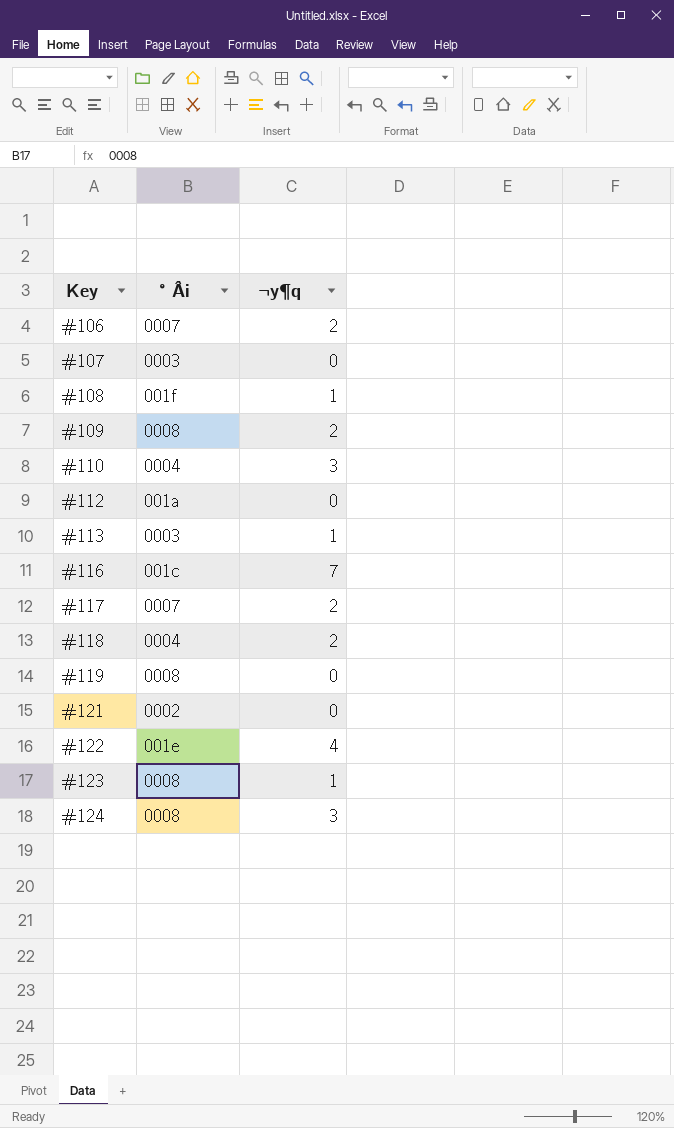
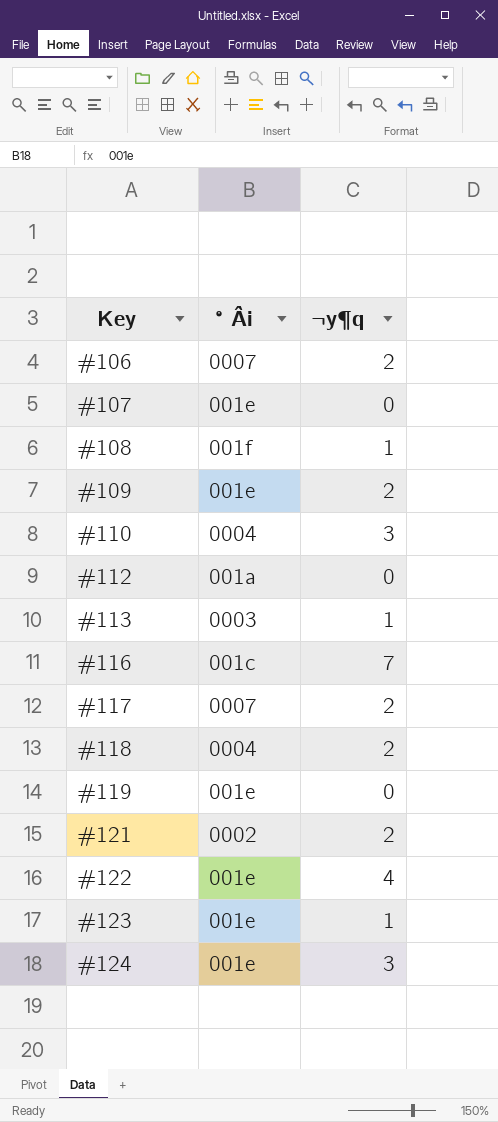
#107 | ° Âi: 0003 -> 001e
#109 | ° Âi: 0008 -> 001e
#119 | ° Âi: 0008 -> 001e
#121 | ¬y¶q: 0 -> 2
#123 | ° Âi: 0008 -> 001e
#124 | ° Âi: 0008 -> 001e

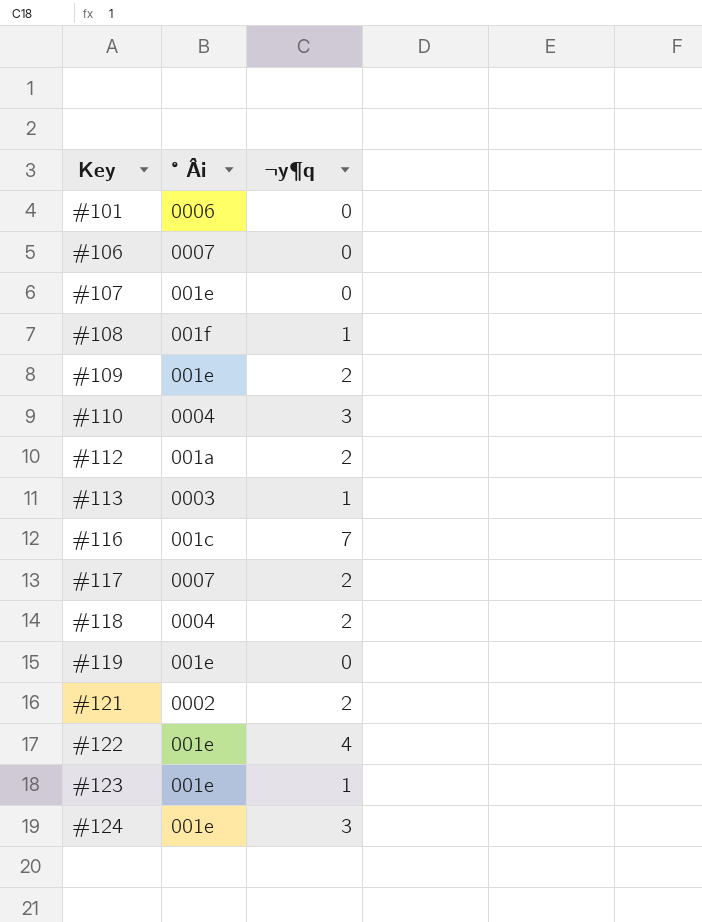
row #101: none -> 0006 | 0
#106 | ¬y¶q: 2 -> 0
#112 | ¬y¶q: 0 -> 2

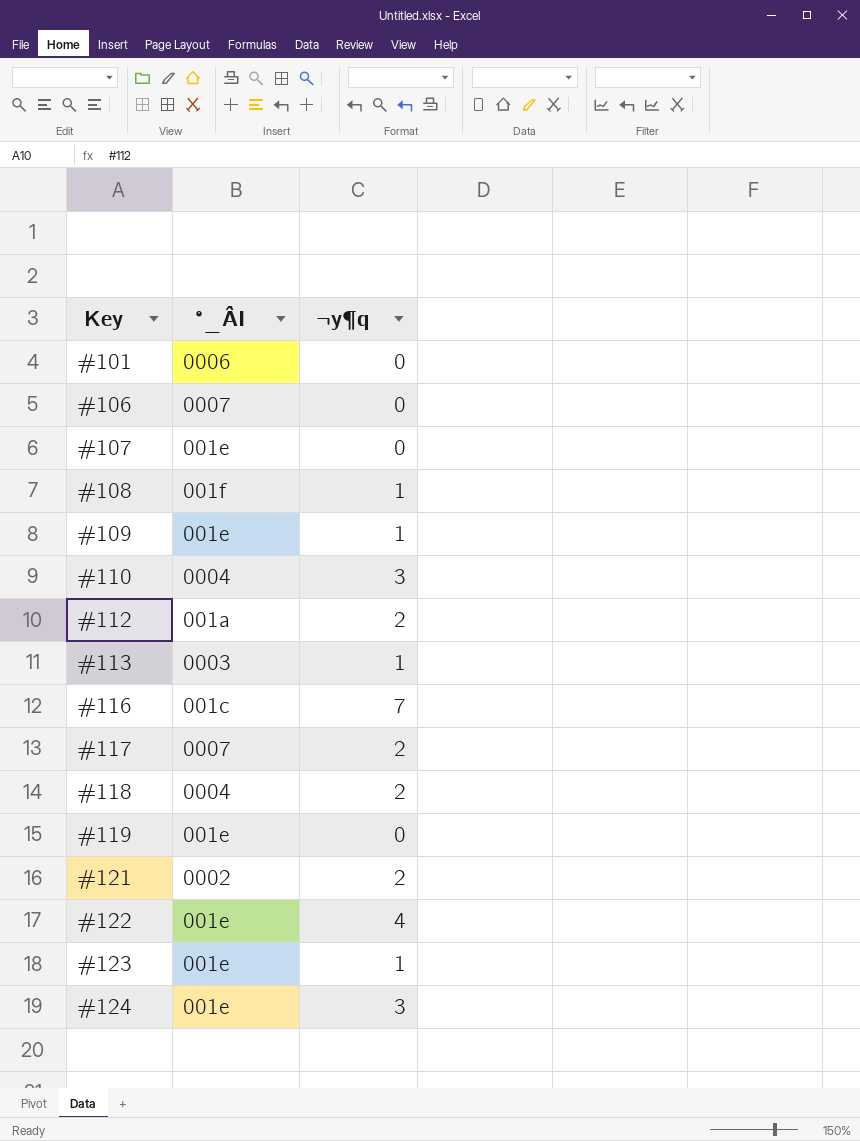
column name: ° Âi -> °_ÂI
#109 | ¬y¶q: 2 -> 1

